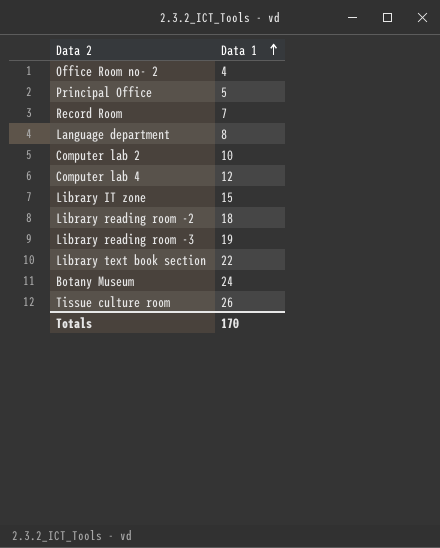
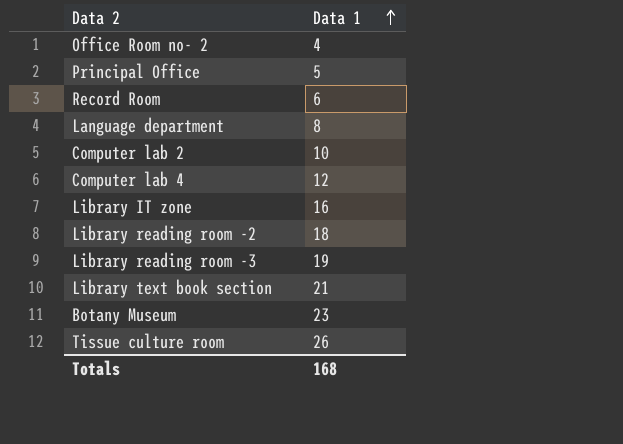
Record Room | Data 1: 7 -> 6
Library IT zone | Data 1: 15 -> 16
Library text book section | Data 1: 22 -> 21
Botany Museum | Data 1: 24 -> 23
Totals | Data 1: 170 -> 168

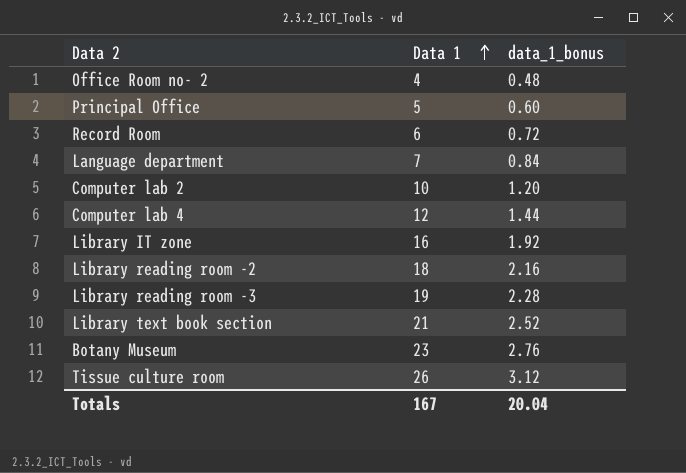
column data_1_bonus | formula: none -> [Data 1] * 0.12
Language department | Data 1: 8 -> 7
Totals | Data 1: 168 -> 167

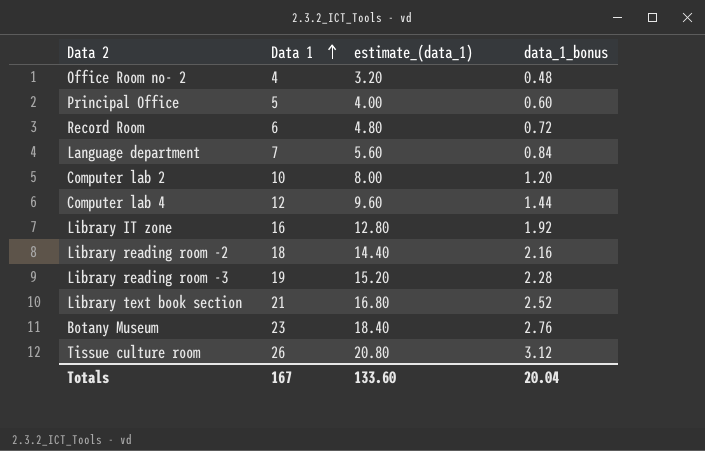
column estimate_(data_1) | formula: none -> [Data 1] * 0.8

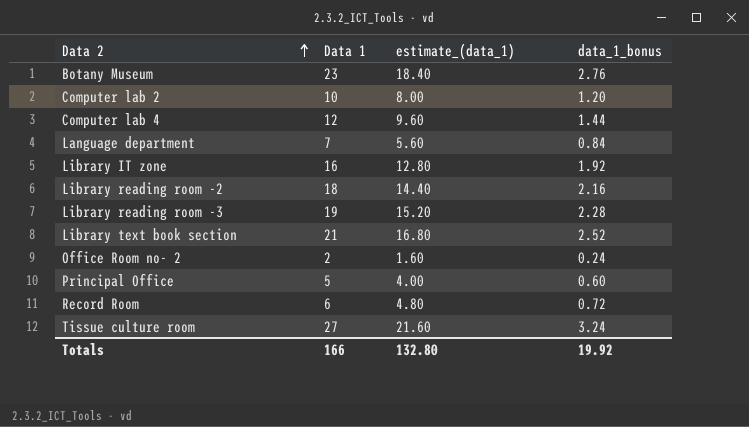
row order: Data 1 ascending -> Data 2 ascending
Office Room no- 2 | Data 1: 4 -> 2
Office Room no- 2 | estimate_(data_1): 3.20 -> 1.60
Office Room no- 2 | data_1_bonus: 0.48 -> 0.24
Tissue culture room | Data 1: 26 -> 27
Tissue culture room | estimate_(data_1): 20.80 -> 21.60
Tissue culture room | data_1_bonus: 3.12 -> 3.24
Totals | Data 1: 167 -> 166
Totals | estimate_(data_1): 133.60 -> 132.80
Totals | data_1_bonus: 20.04 -> 19.92

